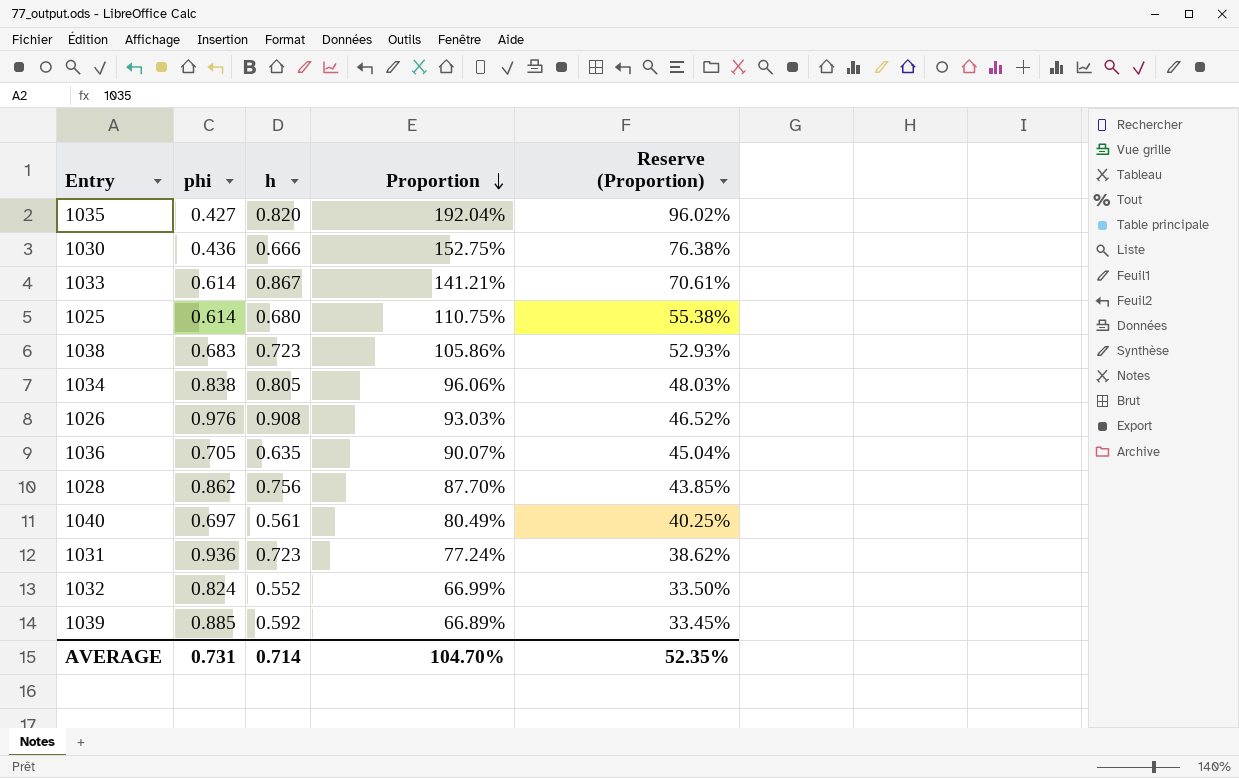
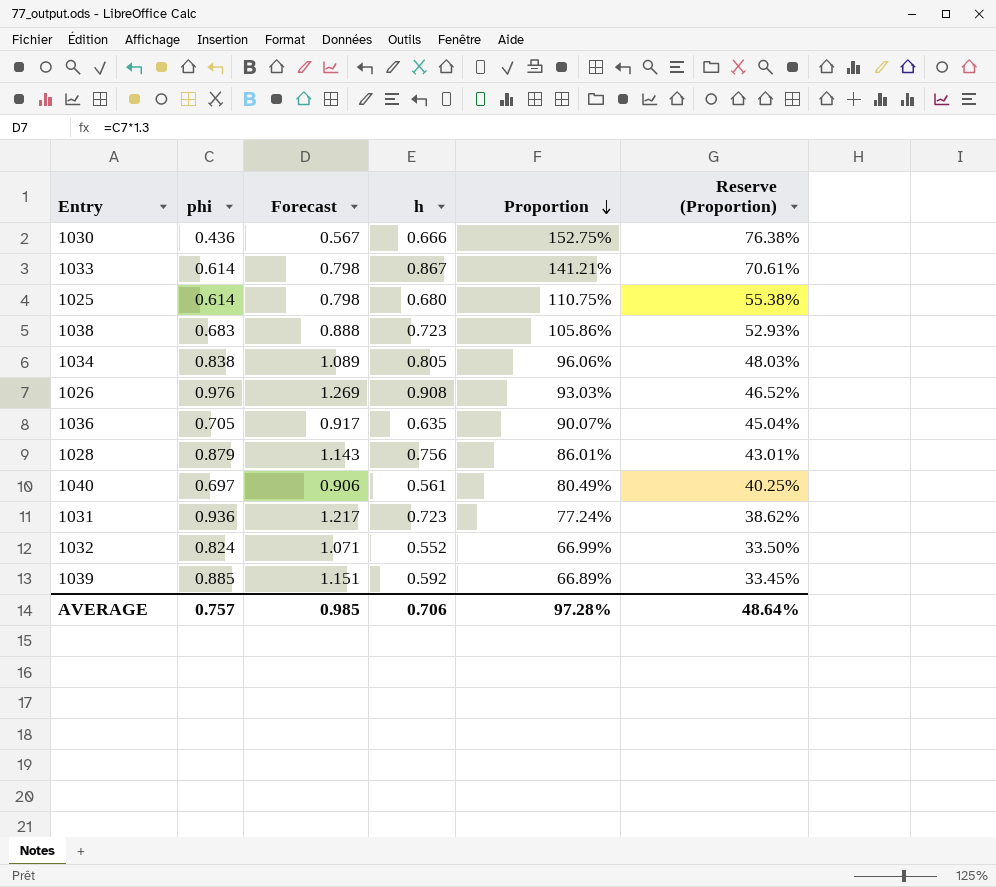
column Forecast | formula: none -> [phi] * 1.3
row 1035: 0.427 | 0.820 | 192.04% | 96.02% -> none
1028 | phi: 0.862 -> 0.879
1028 | Proportion: 87.70% -> 86.01%
1028 | Reserve (Proportion): 43.85% -> 43.01%
AVERAGE | phi: 0.731 -> 0.757
AVERAGE | h: 0.714 -> 0.706
AVERAGE | Proportion: 104.70% -> 97.28%
AVERAGE | Reserve (Proportion): 52.35% -> 48.64%

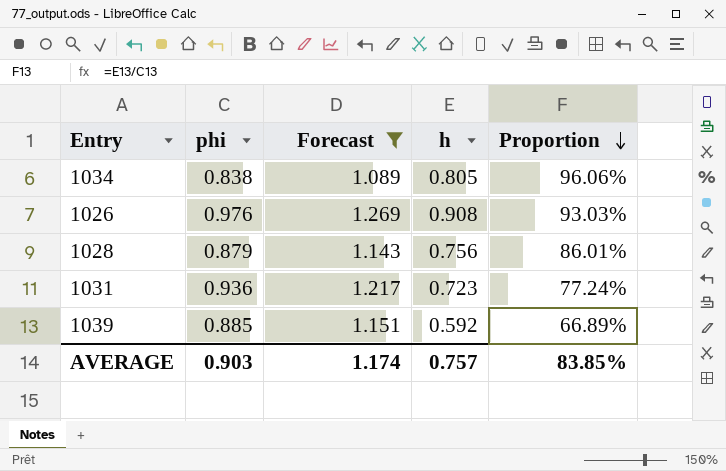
filter: none -> Forecast >= 1.089
column Reserve (Proportion) | formula: [Proportion] * 0.5 -> none
AVERAGE | phi: 0.757 -> 0.903
AVERAGE | Forecast: 0.985 -> 1.174
AVERAGE | h: 0.706 -> 0.757
AVERAGE | Proportion: 97.28% -> 83.85%

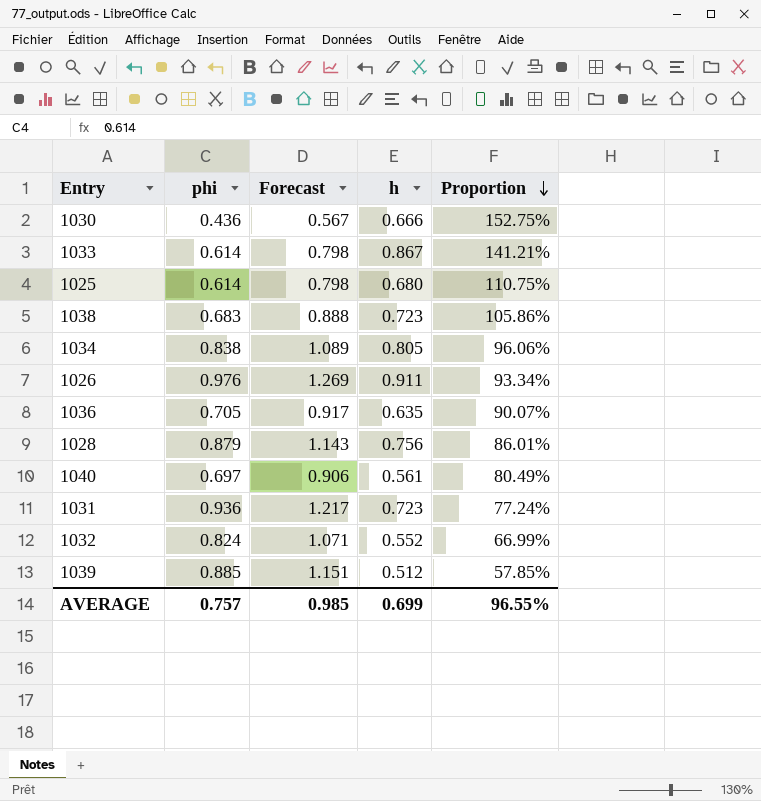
filter: Forecast >= 1.089 -> none
1026 | h: 0.908 -> 0.911
1026 | Proportion: 93.03% -> 93.34%
1039 | h: 0.592 -> 0.512
1039 | Proportion: 66.89% -> 57.85%
AVERAGE | phi: 0.903 -> 0.757
AVERAGE | Forecast: 1.174 -> 0.985
AVERAGE | h: 0.757 -> 0.699
AVERAGE | Proportion: 83.85% -> 96.55%

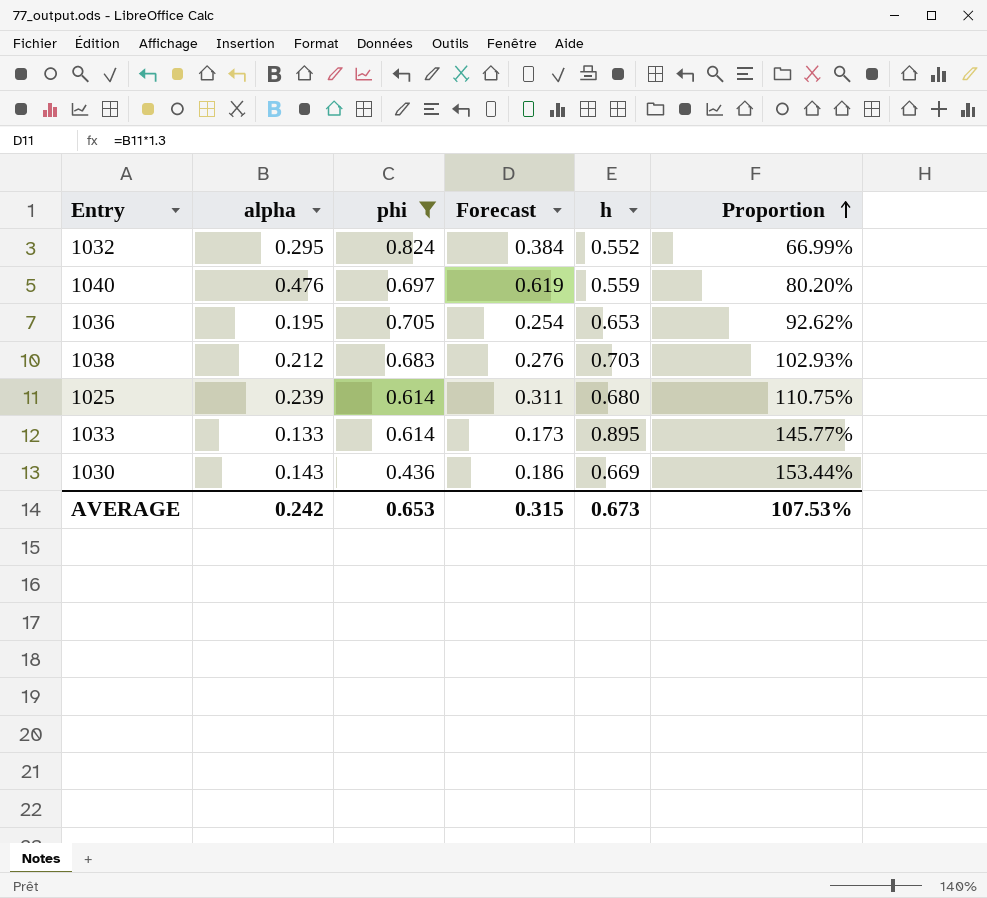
filter: none -> phi <= 0.824
row order: Proportion descending -> Proportion ascending
column alpha | position: none -> 2
column Forecast | formula: [phi] * 1.3 -> [alpha] * 1.3
1040 | h: 0.561 -> 0.559
1040 | Proportion: 80.49% -> 80.20%
1036 | h: 0.635 -> 0.653
1036 | Proportion: 90.07% -> 92.62%
1038 | h: 0.723 -> 0.703
1038 | Proportion: 105.86% -> 102.93%
1033 | h: 0.867 -> 0.895
1033 | Proportion: 141.21% -> 145.77%
1030 | h: 0.666 -> 0.669
1030 | Proportion: 152.75% -> 153.44%
AVERAGE | phi: 0.757 -> 0.653
AVERAGE | Forecast: 0.985 -> 0.315
AVERAGE | h: 0.699 -> 0.673
AVERAGE | Proportion: 96.55% -> 107.53%

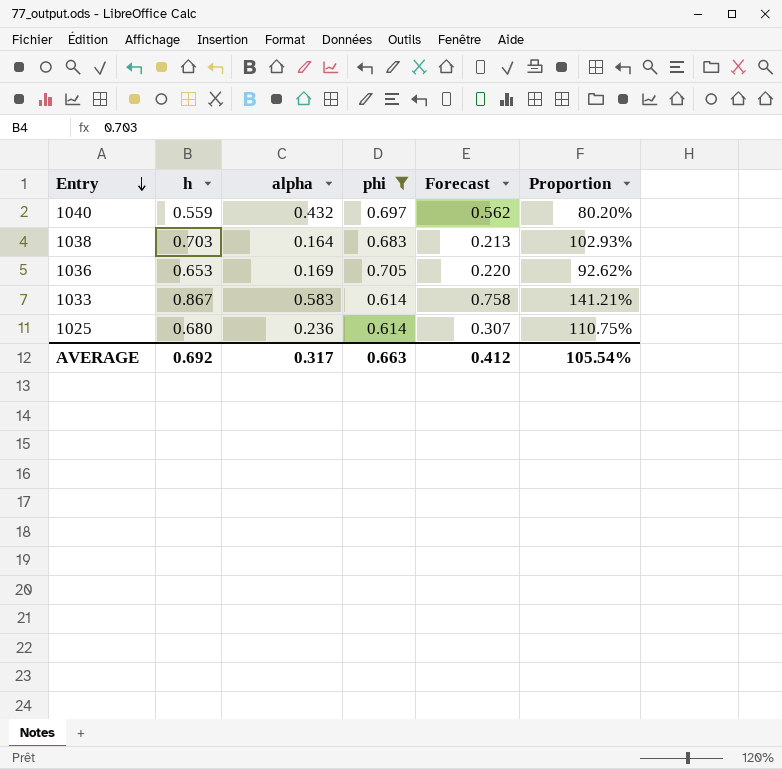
row order: Proportion ascending -> Entry descending
column h | position: 5 -> 2
row 1032: 0.295 | 0.824 | 0.384 | 0.552 | 66.99% -> none
row 1030: 0.143 | 0.436 | 0.186 | 0.669 | 153.44% -> none
1040 | alpha: 0.476 -> 0.432
1040 | Forecast: 0.619 -> 0.562
1038 | alpha: 0.212 -> 0.164
1038 | Forecast: 0.276 -> 0.213
1036 | alpha: 0.195 -> 0.169
1036 | Forecast: 0.254 -> 0.220
1033 | h: 0.895 -> 0.867
1033 | alpha: 0.133 -> 0.583
1033 | Forecast: 0.173 -> 0.758
1033 | Proportion: 145.77% -> 141.21%
1025 | alpha: 0.239 -> 0.236
1025 | Forecast: 0.311 -> 0.307
AVERAGE | h: 0.673 -> 0.692
AVERAGE | alpha: 0.242 -> 0.317
AVERAGE | phi: 0.653 -> 0.663
AVERAGE | Forecast: 0.315 -> 0.412
AVERAGE | Proportion: 107.53% -> 105.54%

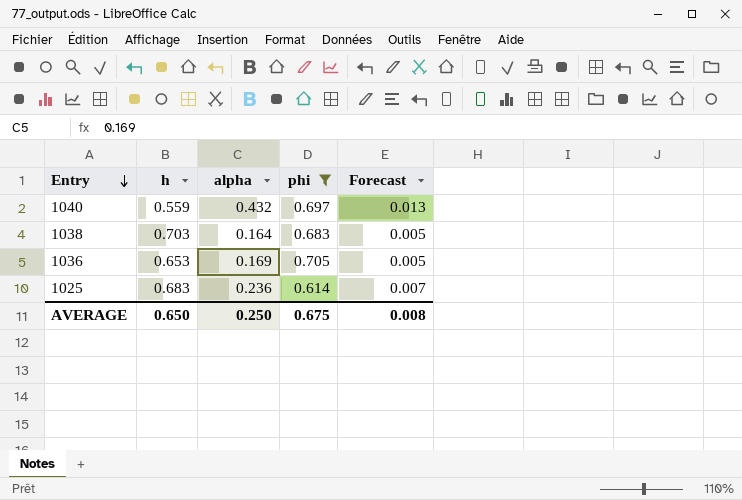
column Proportion | formula: [h] / [phi] -> none
column Forecast | formula: [alpha] * 1.3 -> [alpha] * 0.03
row 1033: 0.867 | 0.583 | 0.614 | 0.758 | 141.21% -> none
1025 | h: 0.680 -> 0.683
AVERAGE | h: 0.692 -> 0.650
AVERAGE | alpha: 0.317 -> 0.250
AVERAGE | phi: 0.663 -> 0.675
AVERAGE | Forecast: 0.412 -> 0.008

